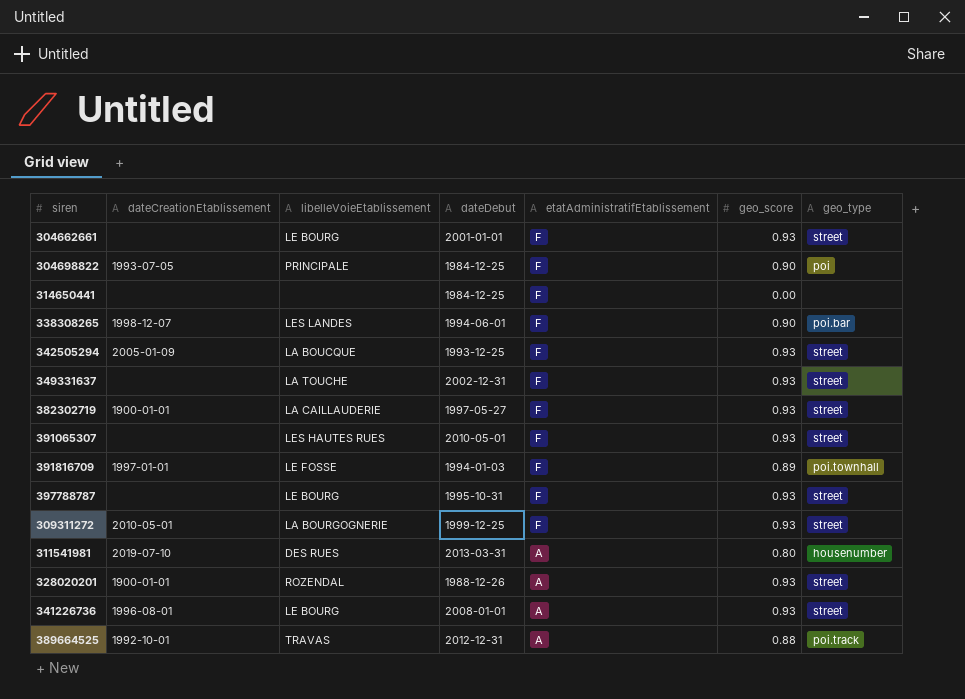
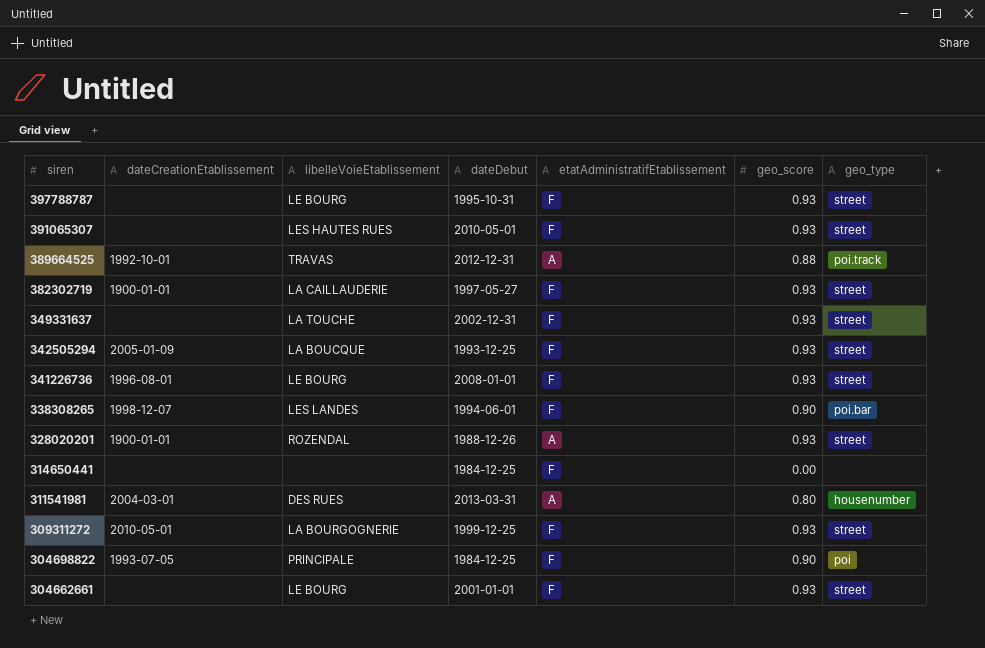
row order: etatAdministratifEtablissement descending -> siren descending
row 391816709: 1997-01-01 | LE FOSSE | 1994-01-03 | F | 0.89 | poi.townhall -> none
341226736 | etatAdministratifEtablissement: A -> F
311541981 | dateCreationEtablissement: 2019-07-10 -> 2004-03-01

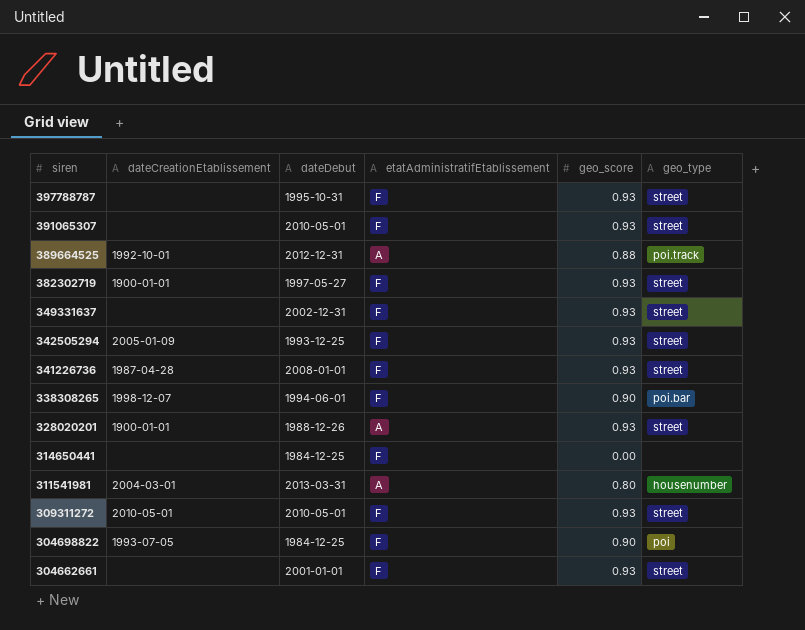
column libelleVoieEtablissement | position: 3 -> none
341226736 | dateCreationEtablissement: 1996-08-01 -> 1987-04-28
309311272 | dateDebut: 1999-12-25 -> 2010-05-01

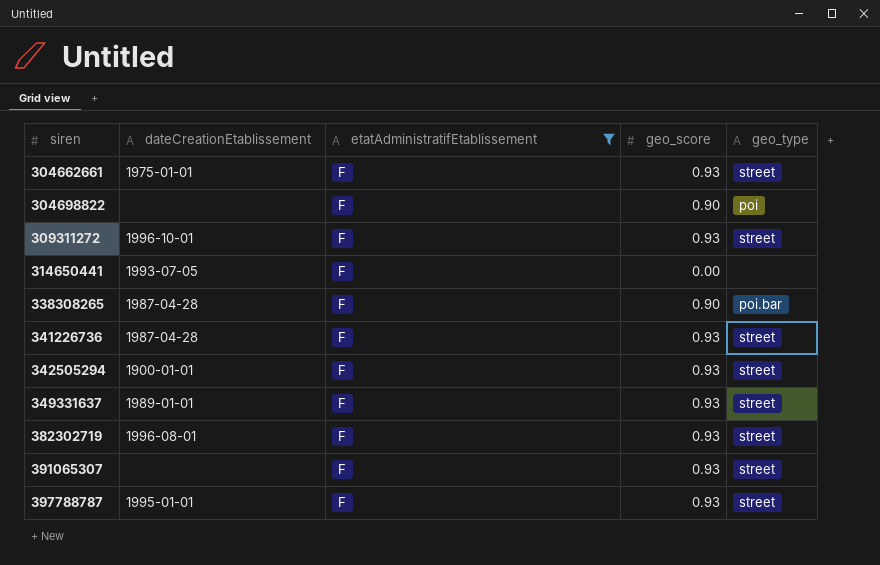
filter: none -> etatAdministratifEtablissement = F
row order: siren descending -> siren ascending
column dateDebut | position: 3 -> none
304662661 | dateCreationEtablissement: none -> 1975-01-01
304698822 | dateCreationEtablissement: 1993-07-05 -> none
309311272 | dateCreationEtablissement: 2010-05-01 -> 1996-10-01
314650441 | dateCreationEtablissement: none -> 1993-07-05
338308265 | dateCreationEtablissement: 1998-12-07 -> 1987-04-28
342505294 | dateCreationEtablissement: 2005-01-09 -> 1900-01-01
349331637 | dateCreationEtablissement: none -> 1989-01-01
382302719 | dateCreationEtablissement: 1900-01-01 -> 1996-08-01
397788787 | dateCreationEtablissement: none -> 1995-01-01

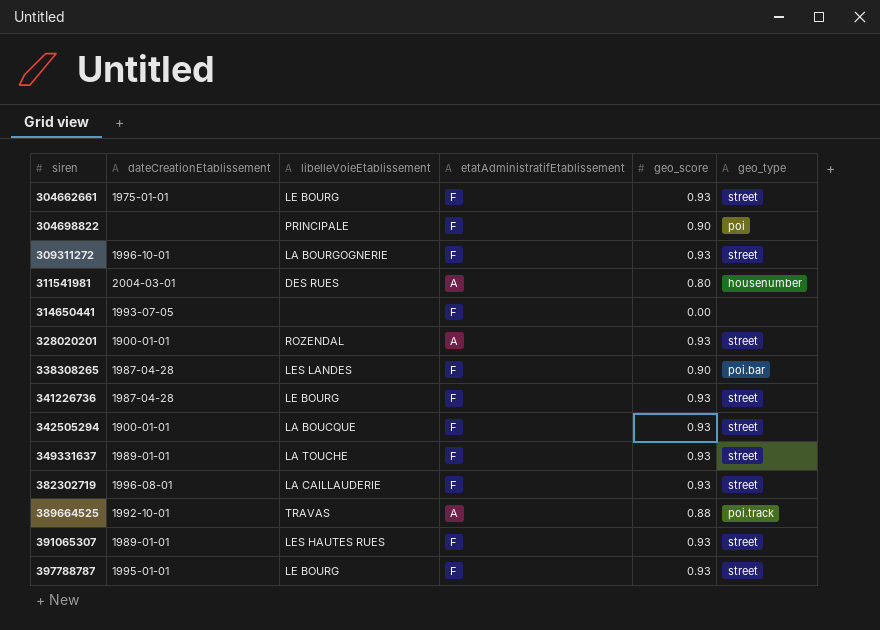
filter: etatAdministratifEtablissement = F -> none
column libelleVoieEtablissement | position: none -> 3
391065307 | dateCreationEtablissement: none -> 1989-01-01

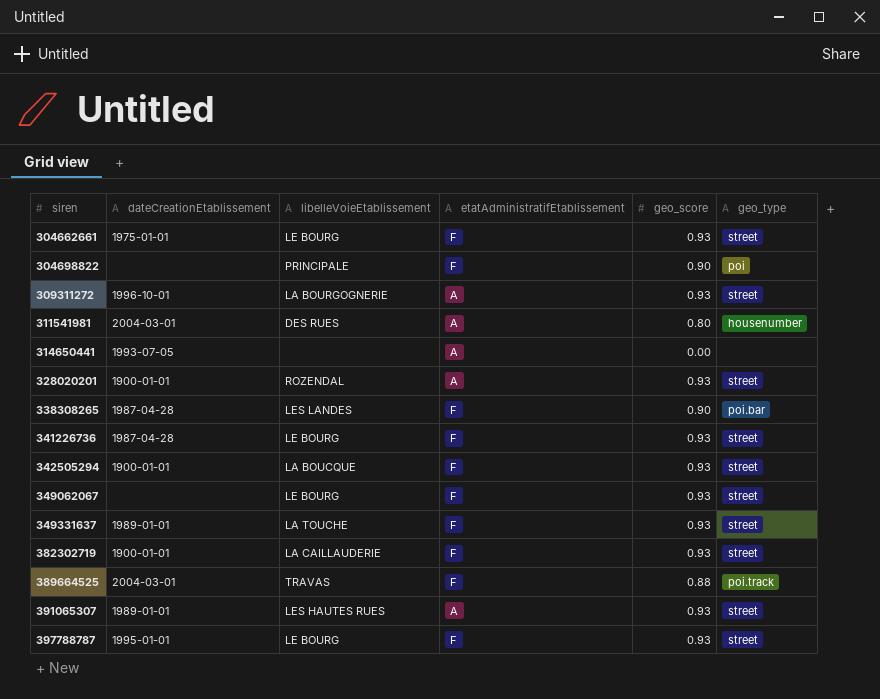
309311272 | etatAdministratifEtablissement: F -> A
314650441 | etatAdministratifEtablissement: F -> A
row 349062067: none -> none | LE BOURG | F | 0.93 | street
382302719 | dateCreationEtablissement: 1996-08-01 -> 1900-01-01
389664525 | dateCreationEtablissement: 1992-10-01 -> 2004-03-01
389664525 | etatAdministratifEtablissement: A -> F
391065307 | etatAdministratifEtablissement: F -> A

